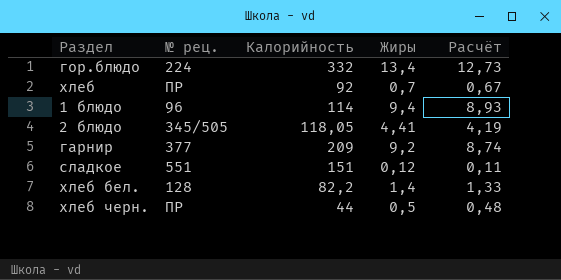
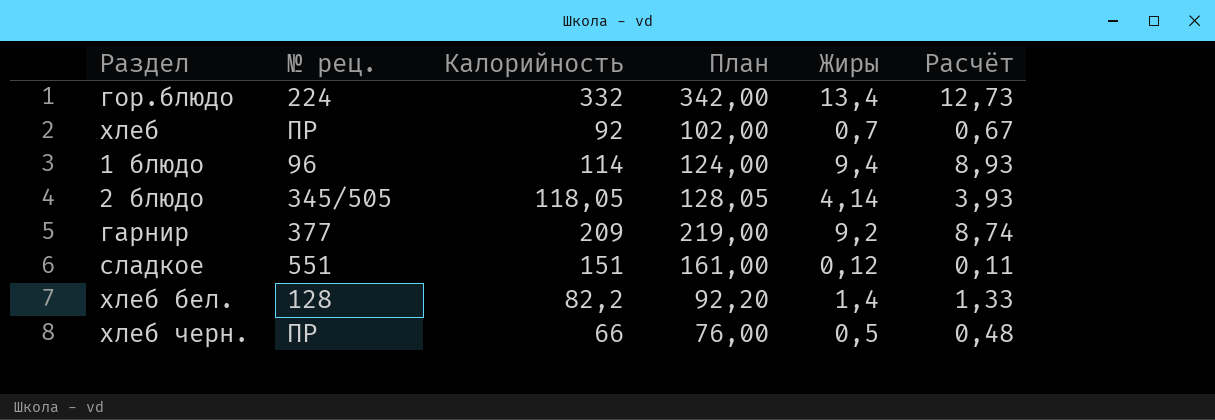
column План | formula: none -> [Калорийность] + 10
2 блюдо | Жиры: 4,41 -> 4,14
2 блюдо | Расчёт: 4,19 -> 3,93
хлеб черн. | Калорийность: 44 -> 66

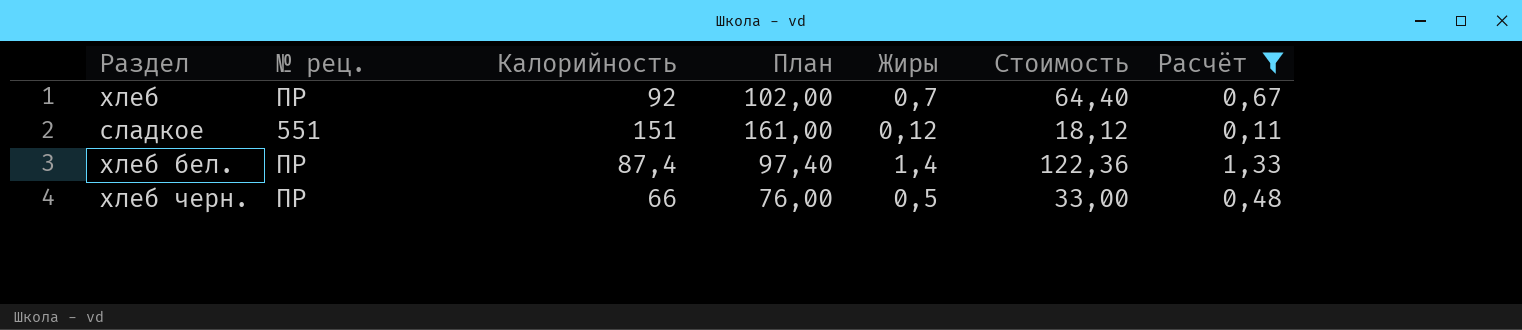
filter: none -> Расчёт <= 1,33
column Стоимость | formula: none -> [Калорийность] * [Жиры]
хлеб бел. | № рец.: 128 -> ПР
хлеб бел. | Калорийность: 82,2 -> 87,4
хлеб бел. | План: 92,20 -> 97,40

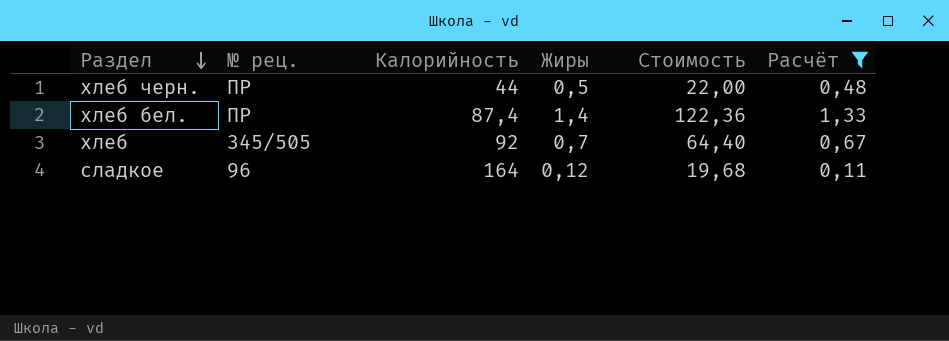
row order: none -> Раздел descending
column План | formula: [Калорийность] + 10 -> none
хлеб черн. | Калорийность: 66 -> 44
хлеб черн. | Стоимость: 33,00 -> 22,00
хлеб | № рец.: ПР -> 345/505
сладкое | № рец.: 551 -> 96
сладкое | Калорийность: 151 -> 164
сладкое | Стоимость: 18,12 -> 19,68

